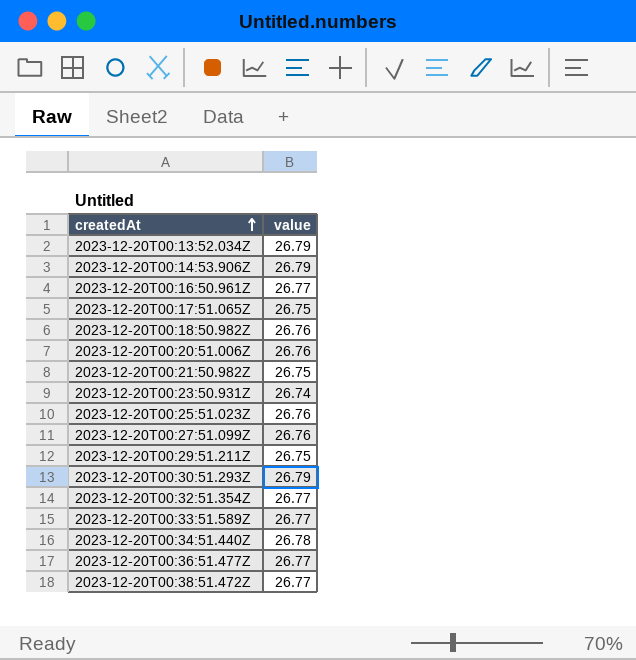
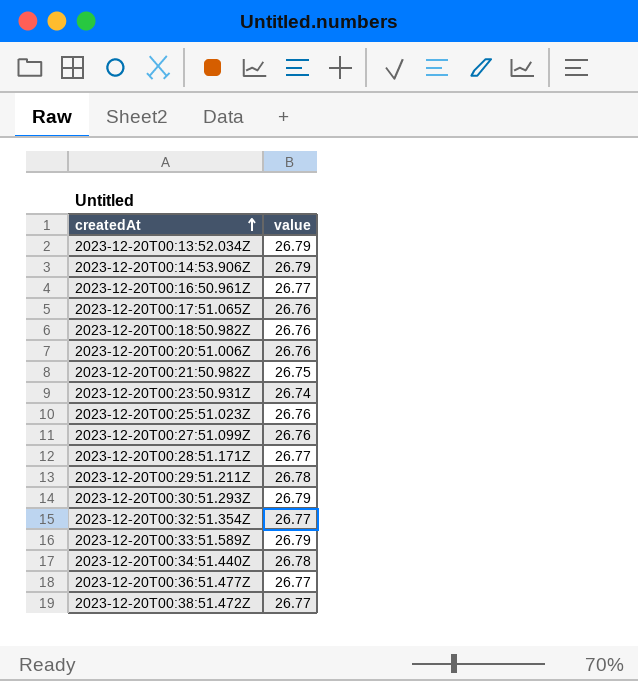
2023-12-20T00:17:51.065Z | value: 26.75 -> 26.76
row 2023-12-20T00:28:51.171Z: none -> 26.77
2023-12-20T00:29:51.211Z | value: 26.75 -> 26.78
2023-12-20T00:33:51.589Z | value: 26.77 -> 26.79

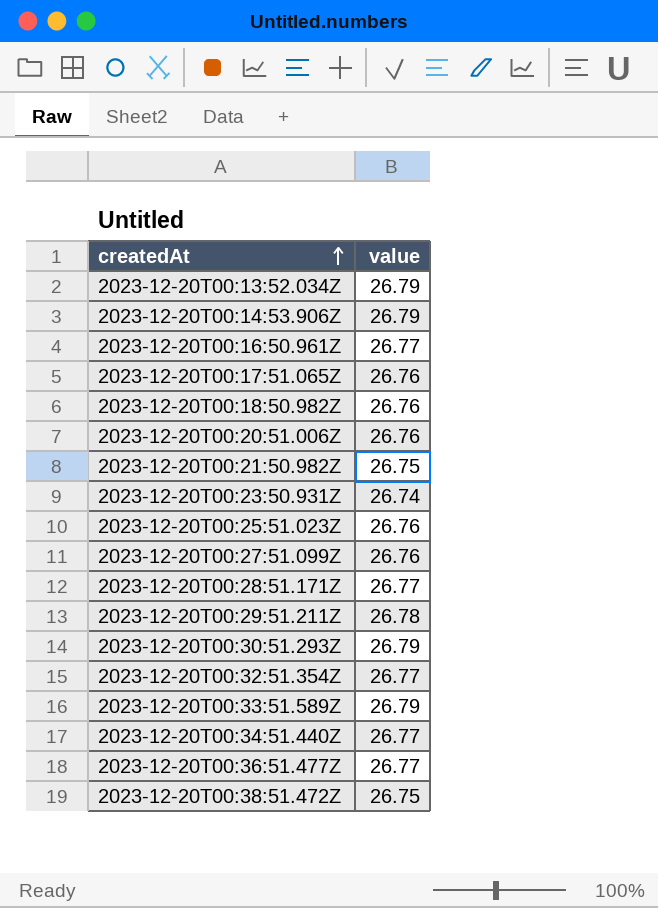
2023-12-20T00:34:51.440Z | value: 26.78 -> 26.77
2023-12-20T00:38:51.472Z | value: 26.77 -> 26.75

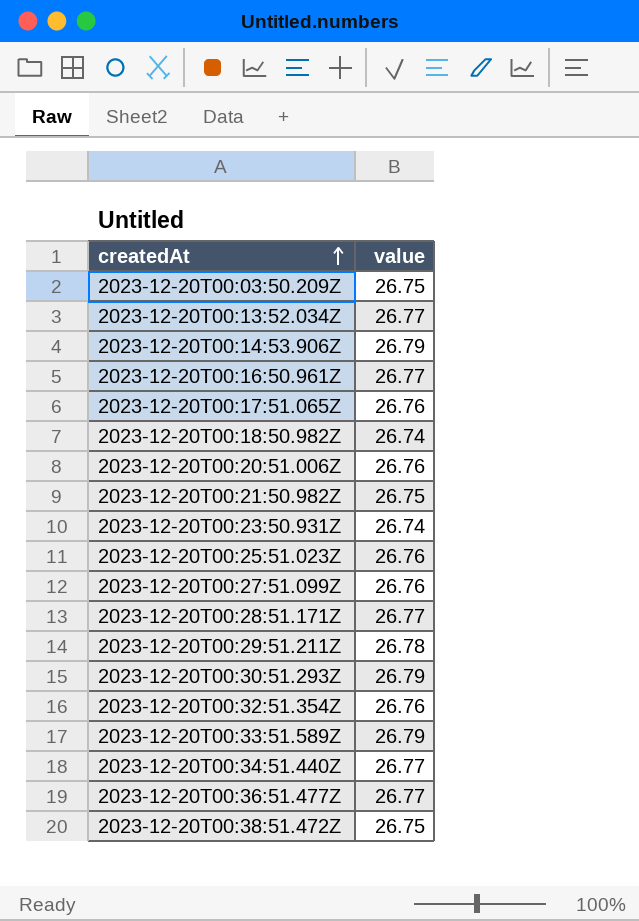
row 2023-12-20T00:03:50.209Z: none -> 26.75
2023-12-20T00:13:52.034Z | value: 26.79 -> 26.77
2023-12-20T00:18:50.982Z | value: 26.76 -> 26.74
2023-12-20T00:32:51.354Z | value: 26.77 -> 26.76

